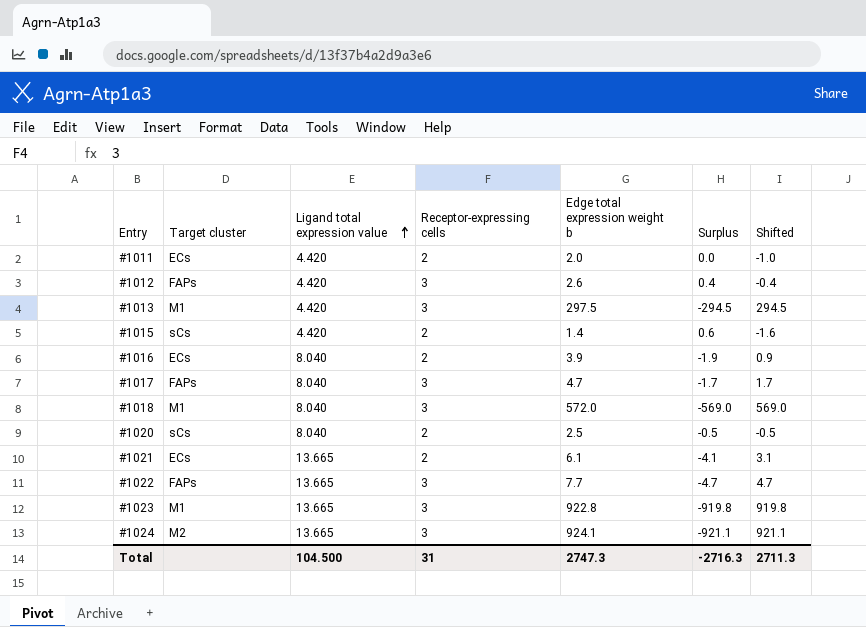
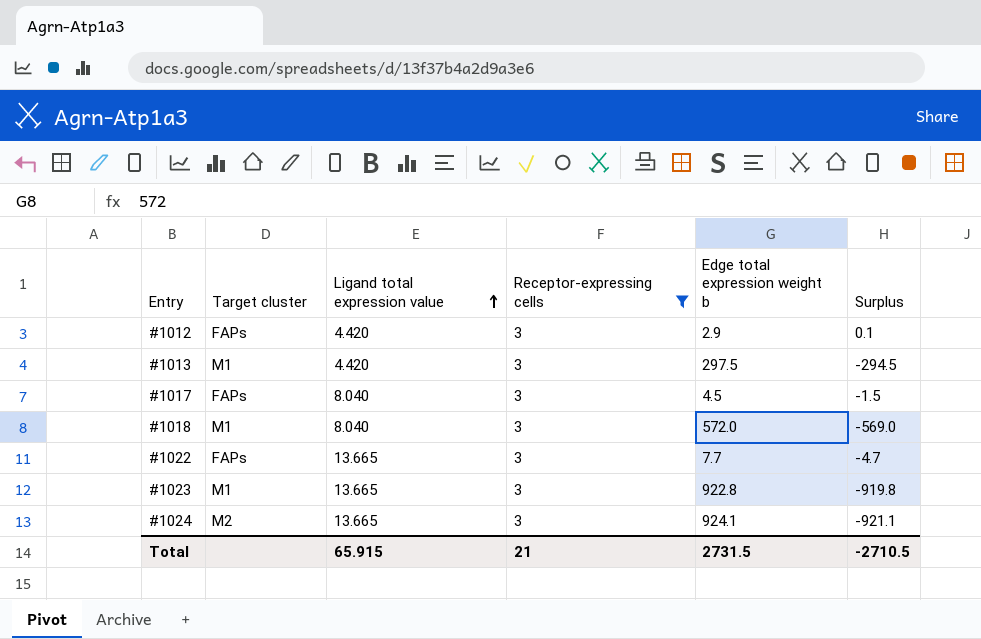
filter: none -> Receptor-expressing cells = 3
column Shifted | formula: [Edge total expression weight b] - 3 -> none
#1012 | Edge total expression weight b: 2.6 -> 2.9
#1012 | Surplus: 0.4 -> 0.1
#1017 | Edge total expression weight b: 4.7 -> 4.5
#1017 | Surplus: -1.7 -> -1.5
Total | Ligand total expression value: 104.500 -> 65.915
Total | Receptor-expressing cells: 31 -> 21
Total | Edge total expression weight b: 2747.3 -> 2731.5
Total | Surplus: -2716.3 -> -2710.5

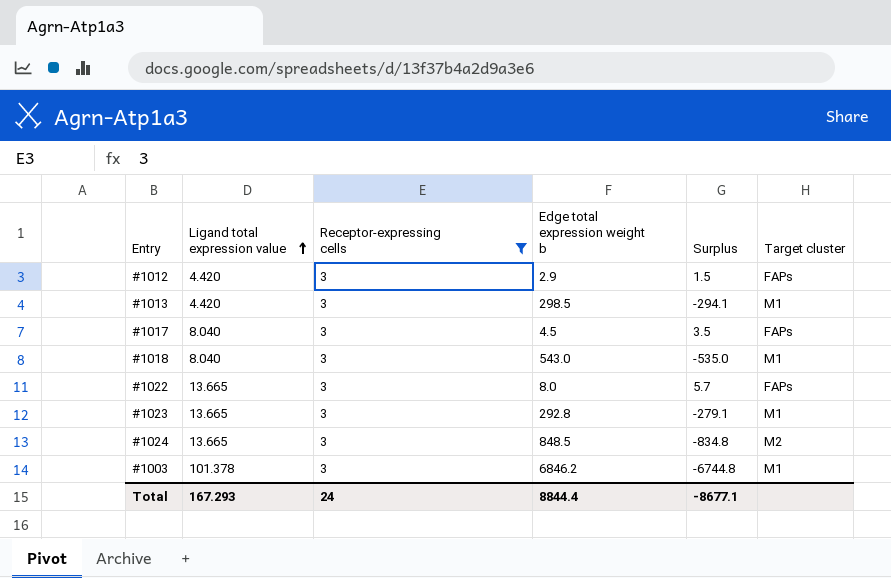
column Surplus | formula: [Receptor-expressing cells] - [Edge total expression weight b] -> [Ligand total expression value] - [Edge total expression weight b]
column Target cluster | position: 2 -> 6
#1013 | Edge total expression weight b: 297.5 -> 298.5
#1018 | Edge total expression weight b: 572.0 -> 543.0
#1022 | Edge total expression weight b: 7.7 -> 8.0
#1023 | Edge total expression weight b: 922.8 -> 292.8
#1024 | Edge total expression weight b: 924.1 -> 848.5
row #1003: none -> 101.378 | 3 | 6846.2 | -6744.8 | M1
Total | Ligand total expression value: 65.915 -> 167.293
Total | Receptor-expressing cells: 21 -> 24
Total | Edge total expression weight b: 2731.5 -> 8844.4
Total | Surplus: -2710.5 -> -8677.1

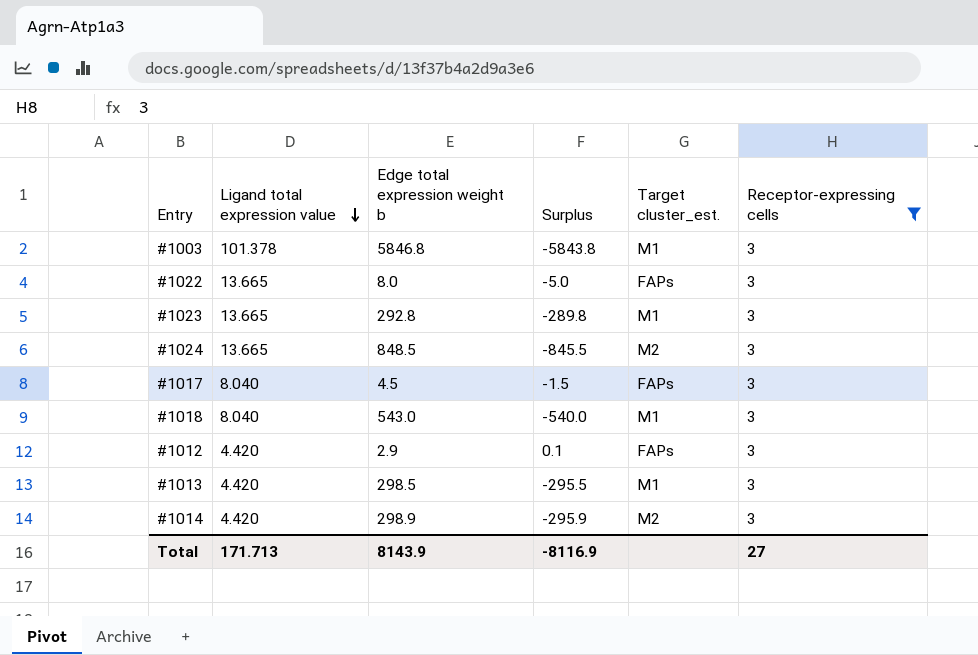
row order: Ligand total expression value ascending -> Ligand total expression value descending
column Surplus | formula: [Ligand total expression value] - [Edge total expression weight b] -> [Receptor-expressing cells] - [Edge total expression weight b]
column name: Target cluster -> Target cluster_est.
column Receptor-expressing cells | position: 3 -> 6
#1003 | Edge total expression weight b: 6846.2 -> 5846.8
row #1014: none -> 4.420 | 298.9 | -295.9 | M2 | 3
Total | Ligand total expression value: 167.293 -> 171.713
Total | Edge total expression weight b: 8844.4 -> 8143.9
Total | Surplus: -8677.1 -> -8116.9
Total | Receptor-expressing cells: 24 -> 27

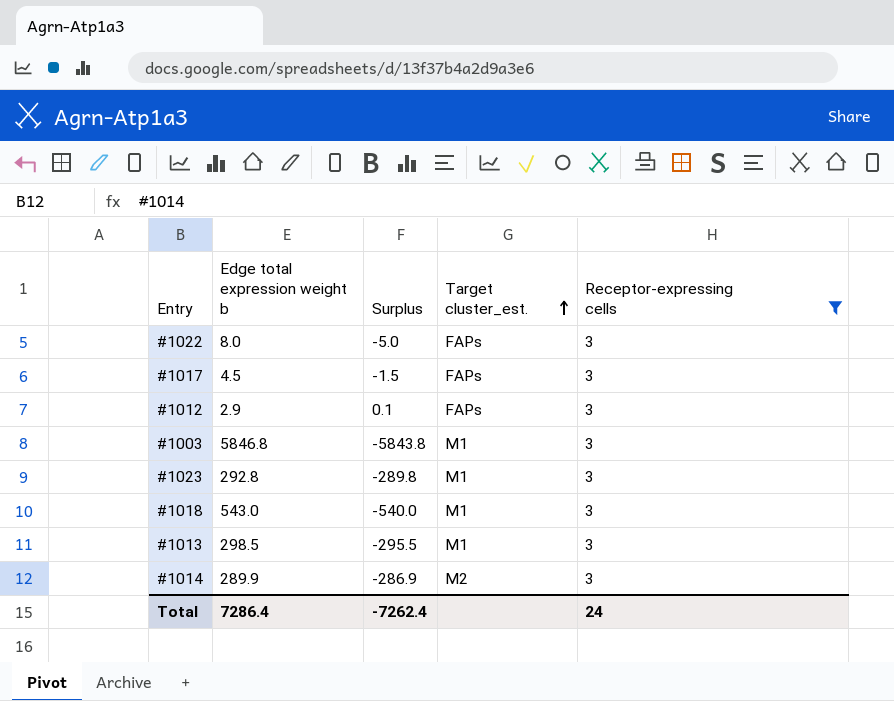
row order: Ligand total expression value descending -> Target cluster_est. ascending
column Ligand total expression value | position: 2 -> none
row #1024: 13.665 | 848.5 | -845.5 | M2 | 3 -> none
#1014 | Edge total expression weight b: 298.9 -> 289.9
#1014 | Surplus: -295.9 -> -286.9
Total | Edge total expression weight b: 8143.9 -> 7286.4
Total | Surplus: -8116.9 -> -7262.4
Total | Receptor-expressing cells: 27 -> 24

